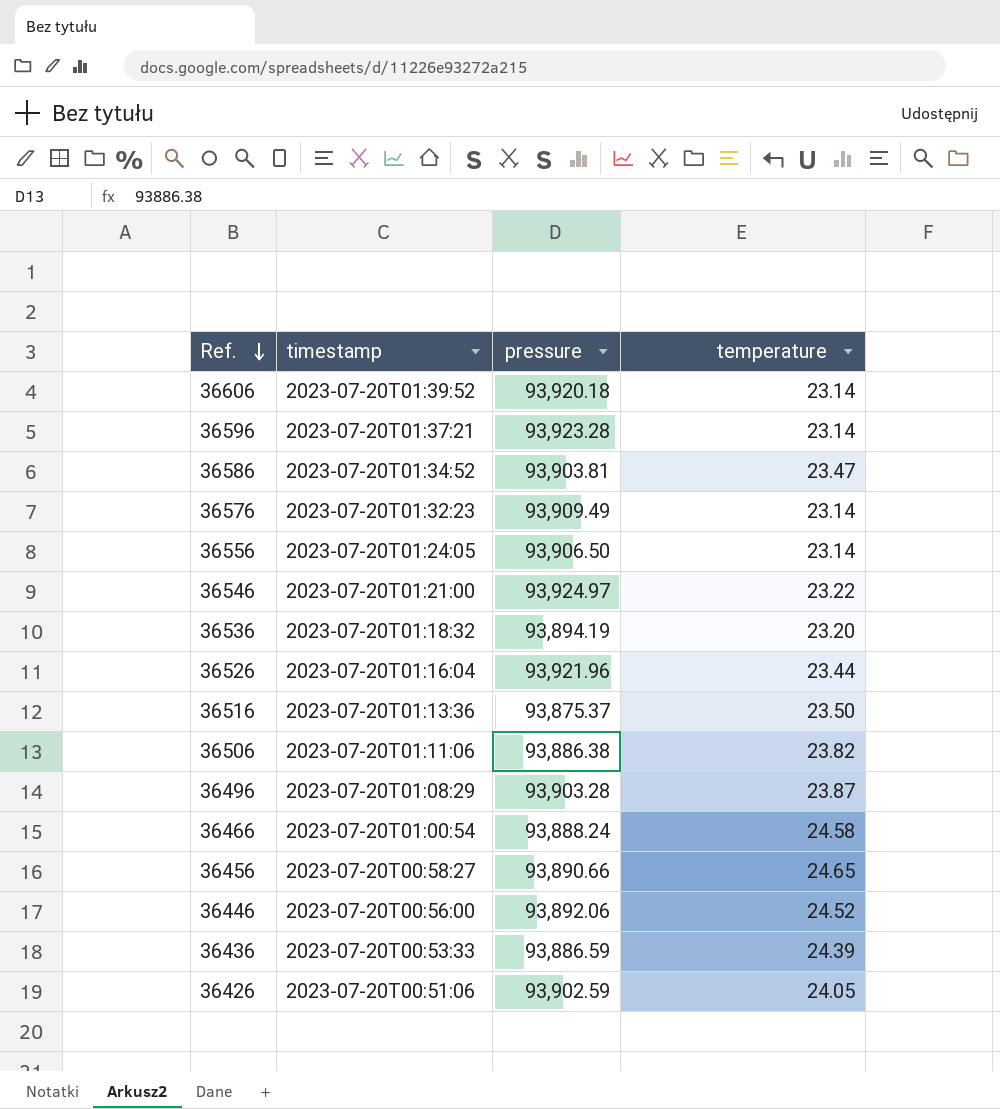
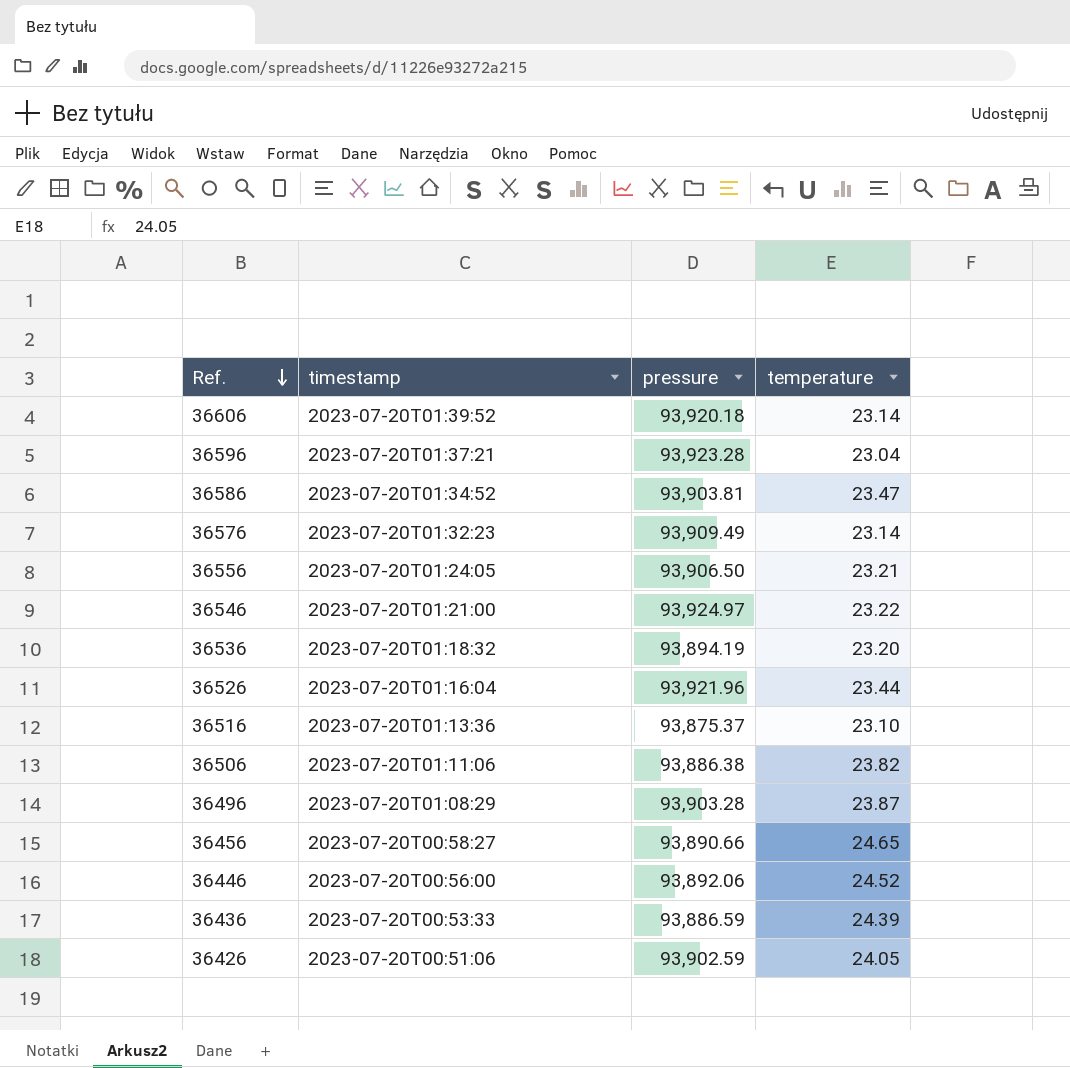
row 36466: 2023-07-20T01:00:54 | 93,888.24 | 24.58 -> none
36596 | temperature: 23.14 -> 23.04
36556 | temperature: 23.14 -> 23.21
36516 | temperature: 23.50 -> 23.10

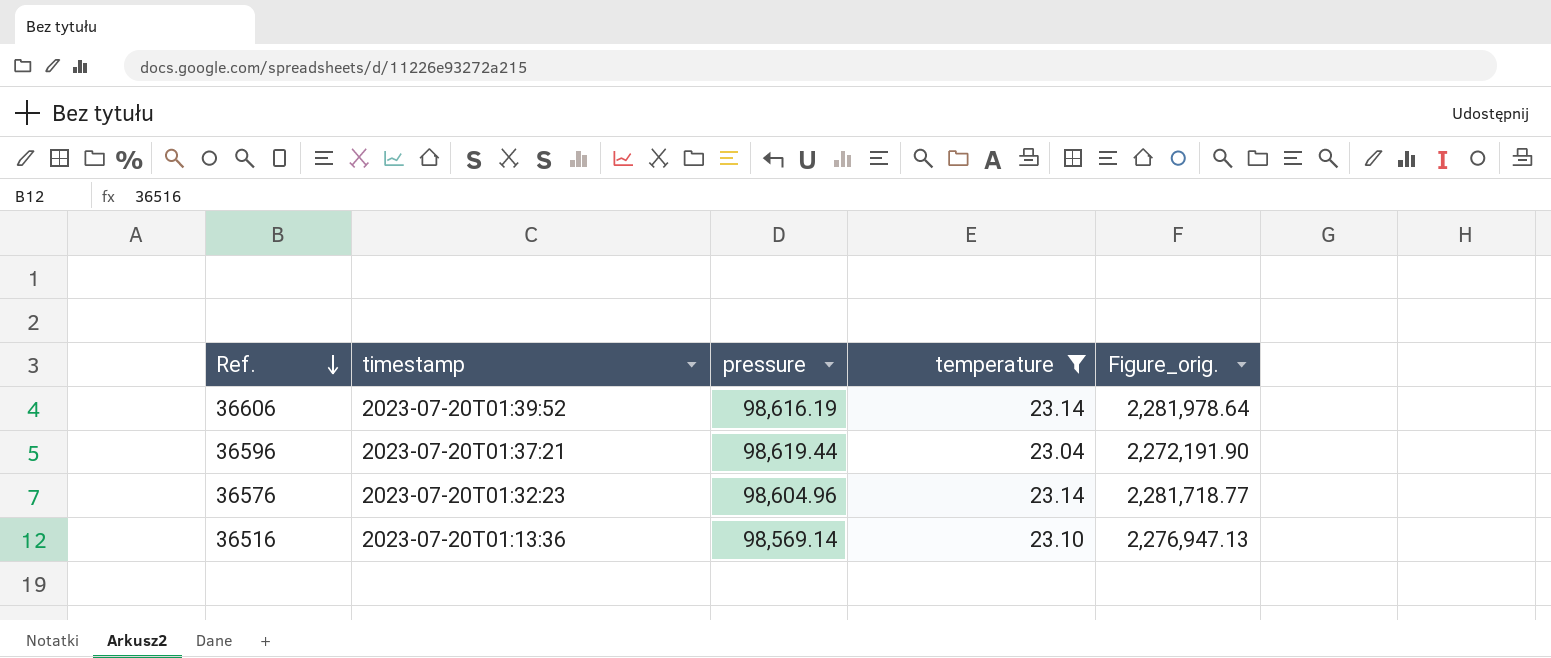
filter: none -> temperature <= 23.14
column Figure_orig. | formula: none -> [pressure] * [temperature]
36606 | pressure: 93,920.18 -> 98,616.19
36596 | pressure: 93,923.28 -> 98,619.44
36576 | pressure: 93,909.49 -> 98,604.96
36516 | pressure: 93,875.37 -> 98,569.14

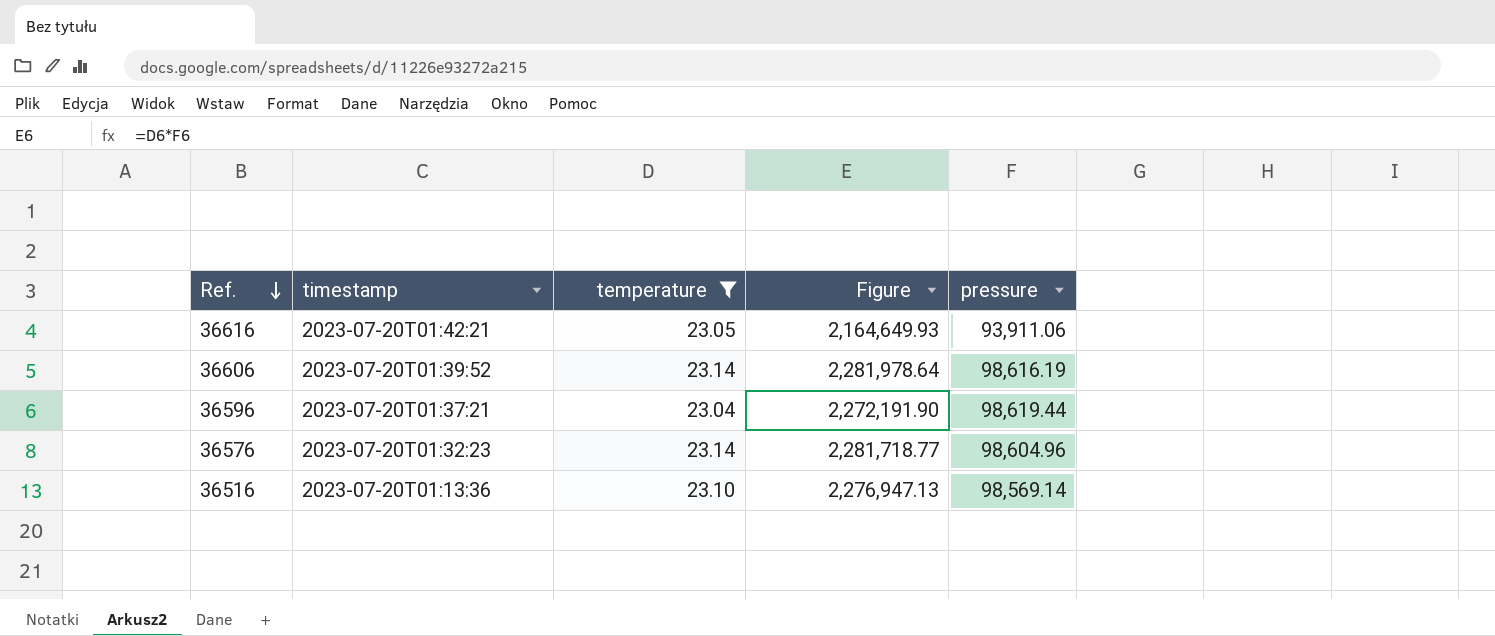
column name: Figure_orig. -> Figure
column pressure | position: 3 -> 5
row 36616: none -> 2023-07-20T01:42:21 | 23.05 | 2,164,649.93 | 93,911.06

